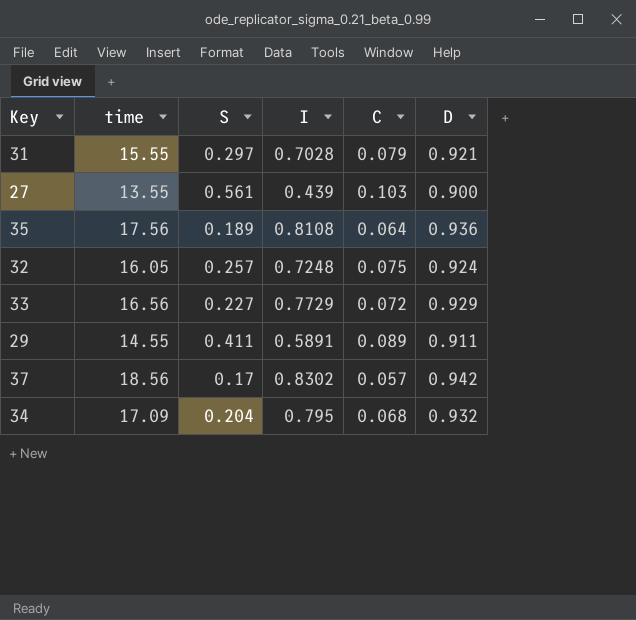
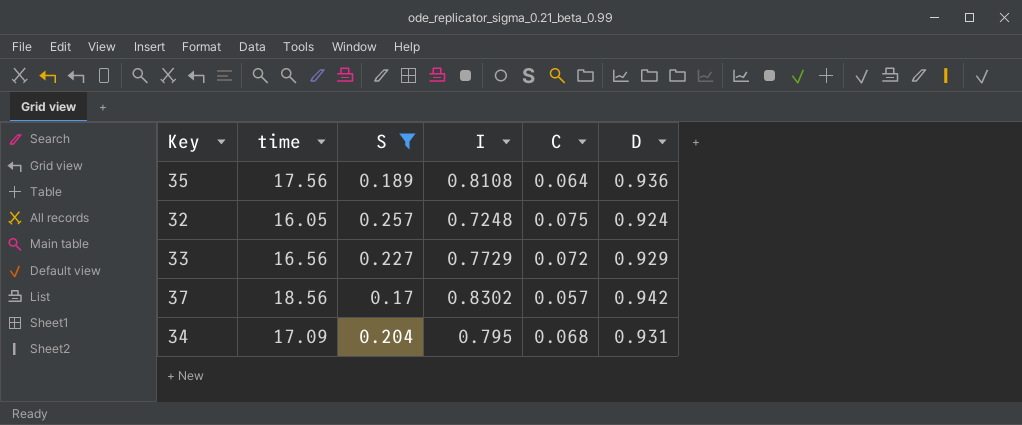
filter: none -> S <= 0.257
34 | D: 0.932 -> 0.931

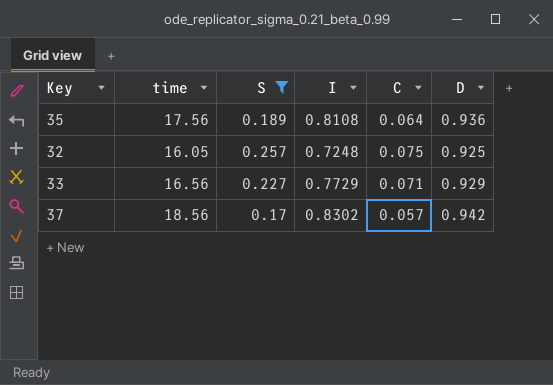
row 34: 17.09 | 0.204 | 0.795 | 0.068 | 0.931 -> none
32 | D: 0.924 -> 0.925
33 | C: 0.072 -> 0.071

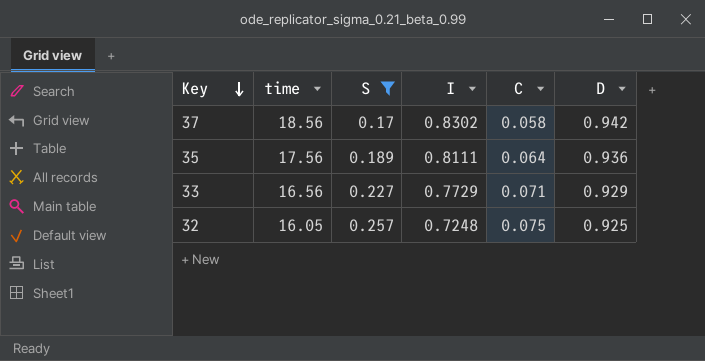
row order: none -> Key descending
37 | C: 0.057 -> 0.058
35 | I: 0.8108 -> 0.8111

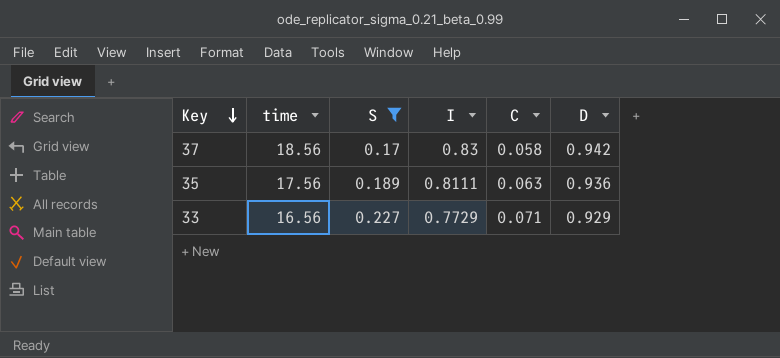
row 32: 16.05 | 0.257 | 0.7248 | 0.075 | 0.925 -> none
37 | I: 0.8302 -> 0.83
35 | C: 0.064 -> 0.063

